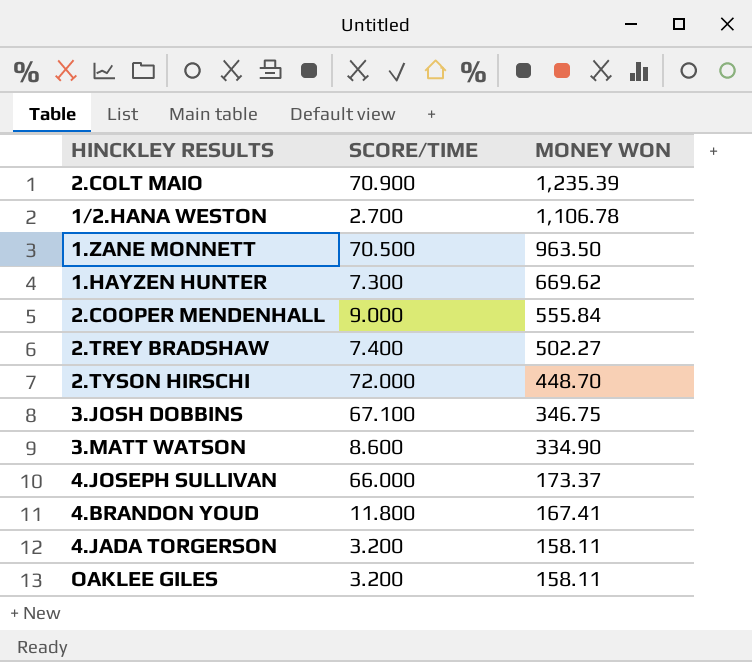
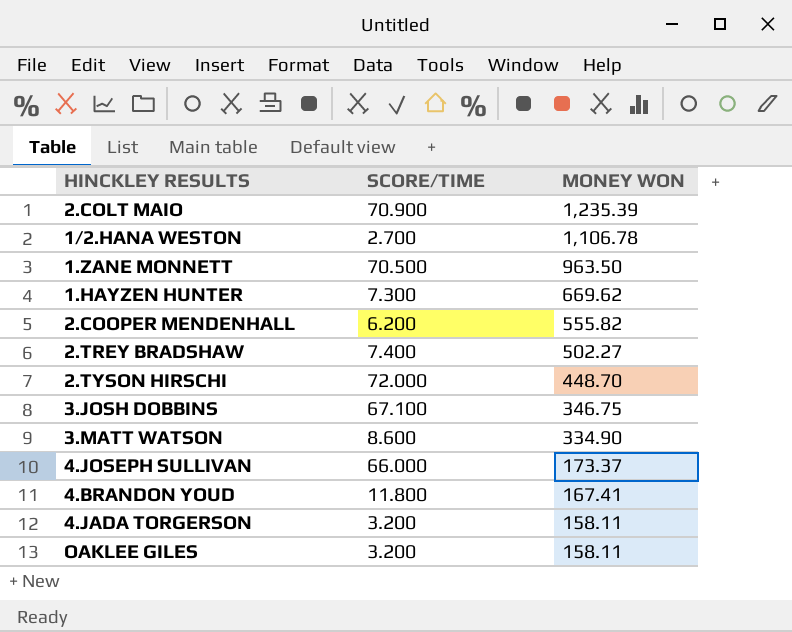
2.COOPER MENDENHALL | SCORE/TIME: 9.000 -> 6.200
2.COOPER MENDENHALL | MONEY WON: 555.84 -> 555.82

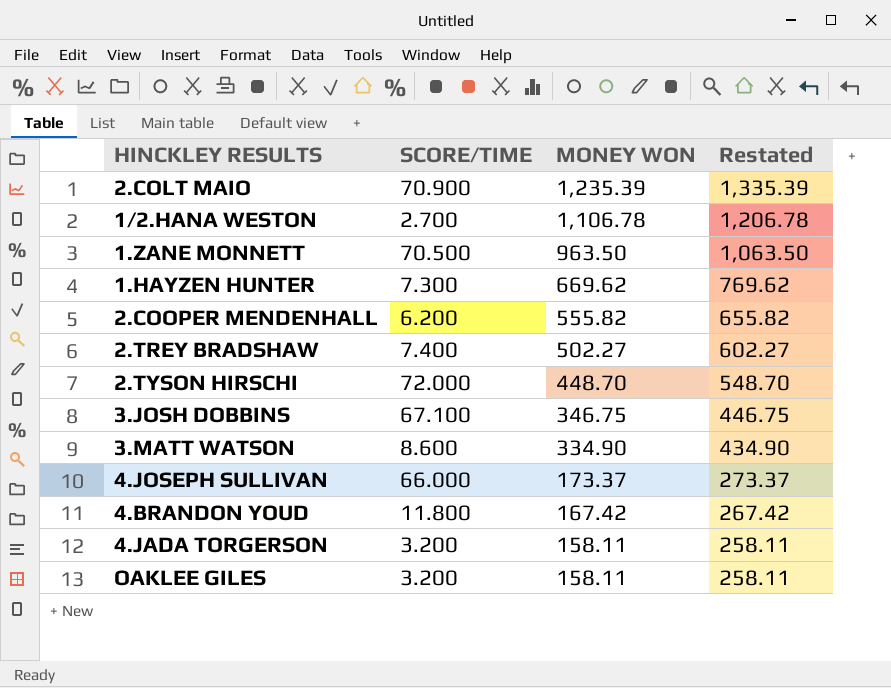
column Restated | formula: none -> [MONEY WON] + 100
4.BRANDON YOUD | MONEY WON: 167.41 -> 167.42

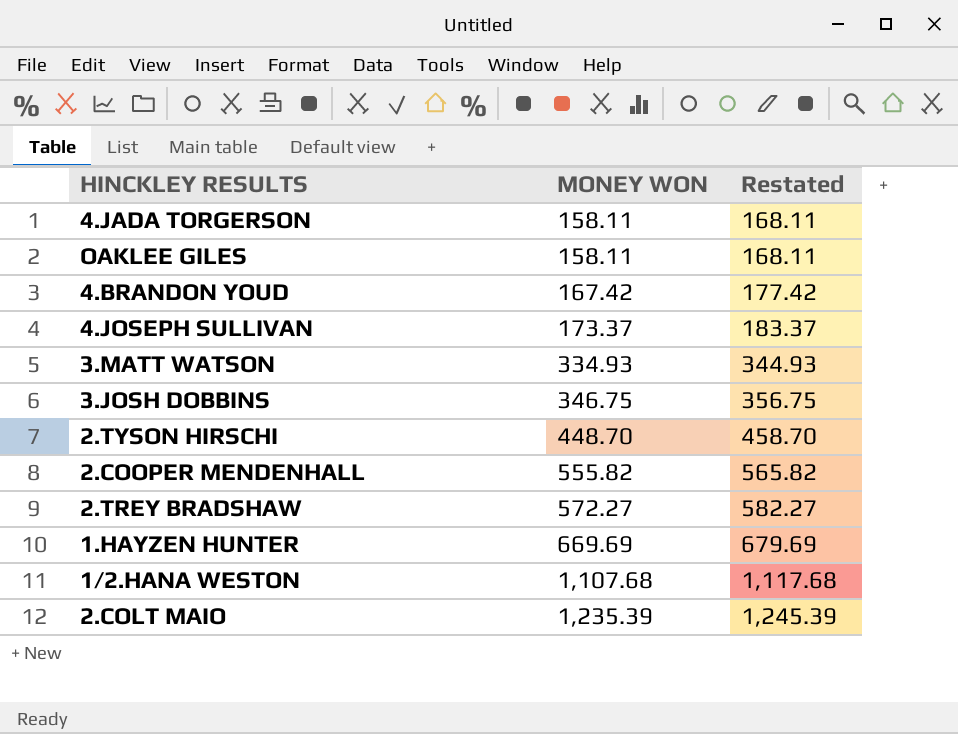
row order: MONEY WON descending -> MONEY WON ascending
column SCORE/TIME | position: 2 -> none
column Restated | formula: [MONEY WON] + 100 -> [MONEY WON] + 10
row 1.ZANE MONNETT: 70.500 | 963.50 | 1,063.50 -> none
3.MATT WATSON | MONEY WON: 334.90 -> 334.93
2.TREY BRADSHAW | MONEY WON: 502.27 -> 572.27
1.HAYZEN HUNTER | MONEY WON: 669.62 -> 669.69
1/2.HANA WESTON | MONEY WON: 1,106.78 -> 1,107.68

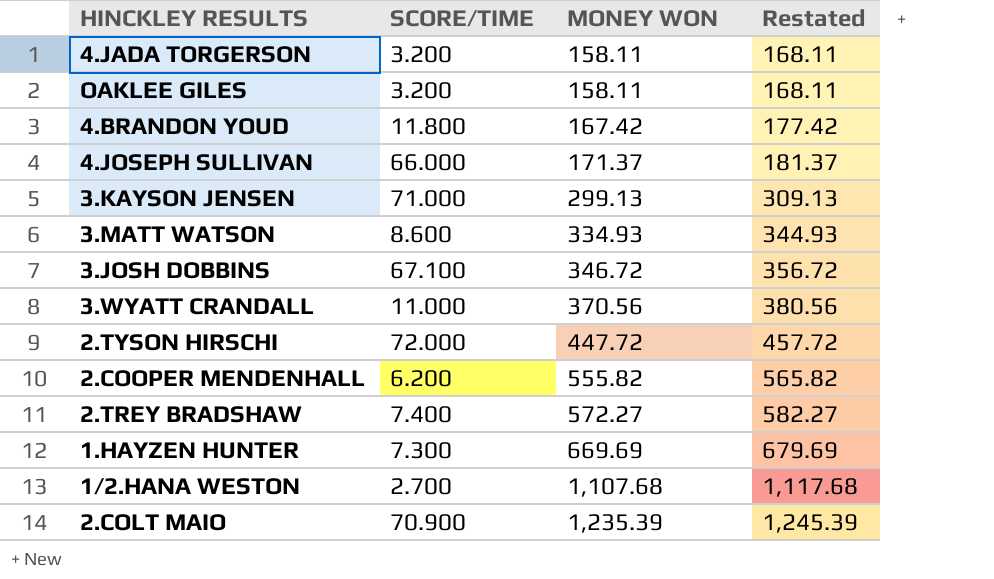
column SCORE/TIME | position: none -> 2
4.JOSEPH SULLIVAN | MONEY WON: 173.37 -> 171.37
4.JOSEPH SULLIVAN | Restated: 183.37 -> 181.37
row 3.KAYSON JENSEN: none -> 71.000 | 299.13 | 309.13
3.JOSH DOBBINS | MONEY WON: 346.75 -> 346.72
3.JOSH DOBBINS | Restated: 356.75 -> 356.72
row 3.WYATT CRANDALL: none -> 11.000 | 370.56 | 380.56
2.TYSON HIRSCHI | MONEY WON: 448.70 -> 447.72
2.TYSON HIRSCHI | Restated: 458.70 -> 457.72

